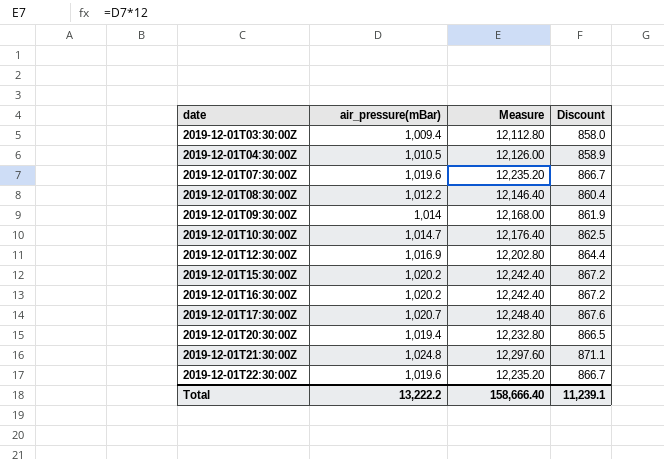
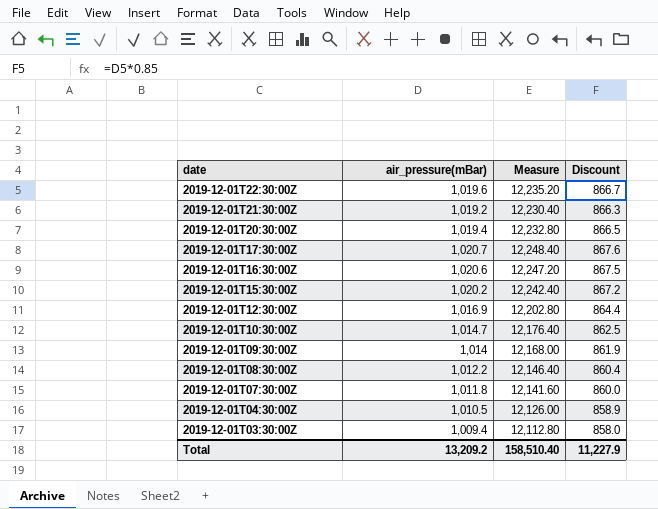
row order: date ascending -> date descending
2019-12-01T21:30:00Z | air_pressure(mBar): 1,024.8 -> 1,019.2
2019-12-01T21:30:00Z | Measure: 12,297.60 -> 12,230.40
2019-12-01T21:30:00Z | Discount: 871.1 -> 866.3
2019-12-01T16:30:00Z | air_pressure(mBar): 1,020.2 -> 1,020.6
2019-12-01T16:30:00Z | Measure: 12,242.40 -> 12,247.20
2019-12-01T16:30:00Z | Discount: 867.2 -> 867.5
2019-12-01T07:30:00Z | air_pressure(mBar): 1,019.6 -> 1,011.8
2019-12-01T07:30:00Z | Measure: 12,235.20 -> 12,141.60
2019-12-01T07:30:00Z | Discount: 866.7 -> 860.0
Total | air_pressure(mBar): 13,222.2 -> 13,209.2
Total | Measure: 158,666.40 -> 158,510.40
Total | Discount: 11,239.1 -> 11,227.9

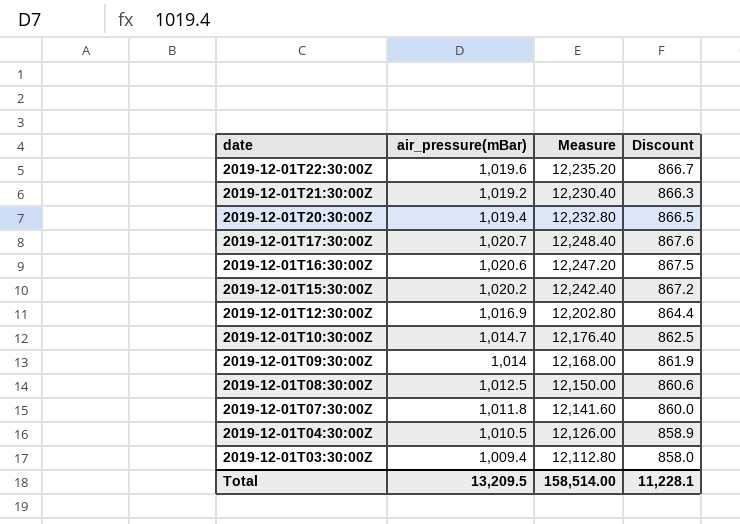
2019-12-01T08:30:00Z | air_pressure(mBar): 1,012.2 -> 1,012.5
2019-12-01T08:30:00Z | Measure: 12,146.40 -> 12,150.00
2019-12-01T08:30:00Z | Discount: 860.4 -> 860.6
Total | air_pressure(mBar): 13,209.2 -> 13,209.5
Total | Measure: 158,510.40 -> 158,514.00
Total | Discount: 11,227.9 -> 11,228.1

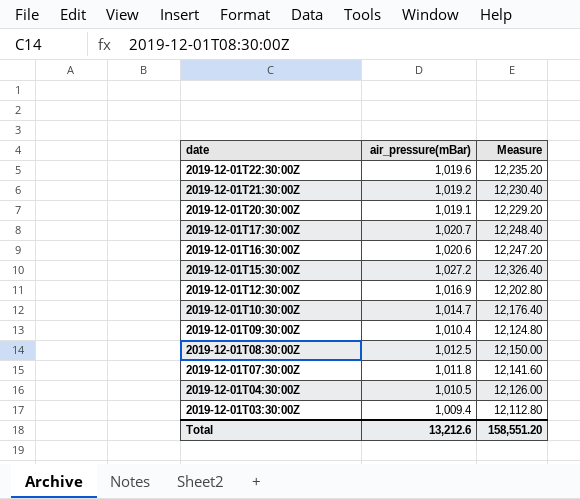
column Discount | formula: [air_pressure(mBar)] * 0.85 -> none
2019-12-01T20:30:00Z | air_pressure(mBar): 1,019.4 -> 1,019.1
2019-12-01T20:30:00Z | Measure: 12,232.80 -> 12,229.20
2019-12-01T15:30:00Z | air_pressure(mBar): 1,020.2 -> 1,027.2
2019-12-01T15:30:00Z | Measure: 12,242.40 -> 12,326.40
2019-12-01T09:30:00Z | air_pressure(mBar): 1,014 -> 1,010.4
2019-12-01T09:30:00Z | Measure: 12,168.00 -> 12,124.80
Total | air_pressure(mBar): 13,209.5 -> 13,212.6
Total | Measure: 158,514.00 -> 158,551.20

